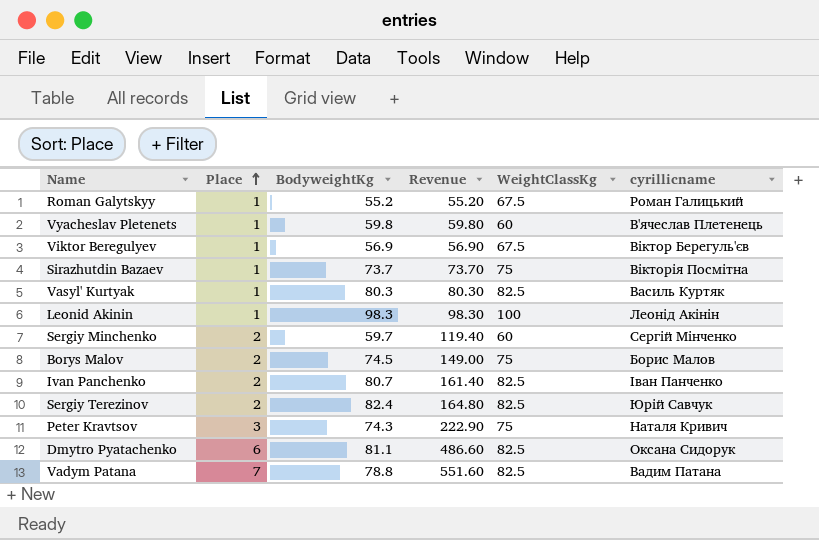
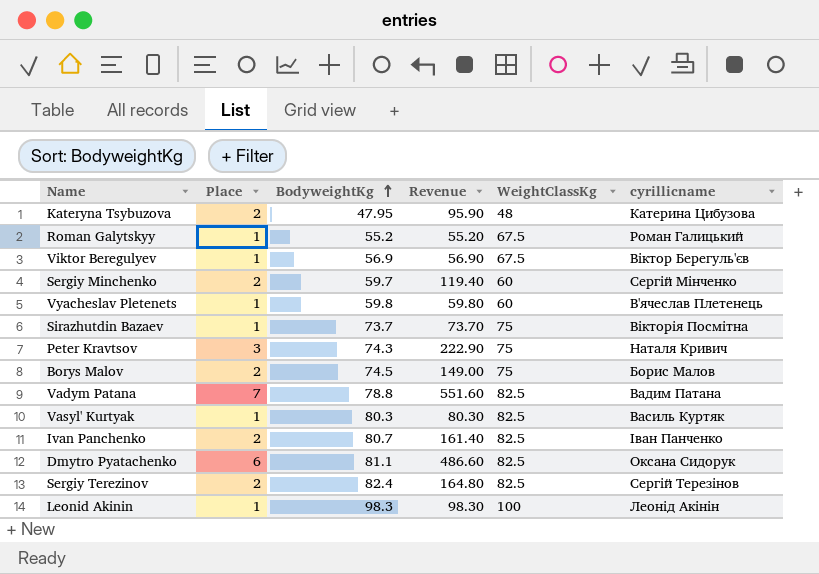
row order: Place ascending -> BodyweightKg ascending
row Kateryna Tsybuzova: none -> 2 | 47.95 | 95.90 | 48 | Катерина Цибузова
Sergiy Terezinov | cyrillicname: Юрій Савчук -> Сергій Терезінов

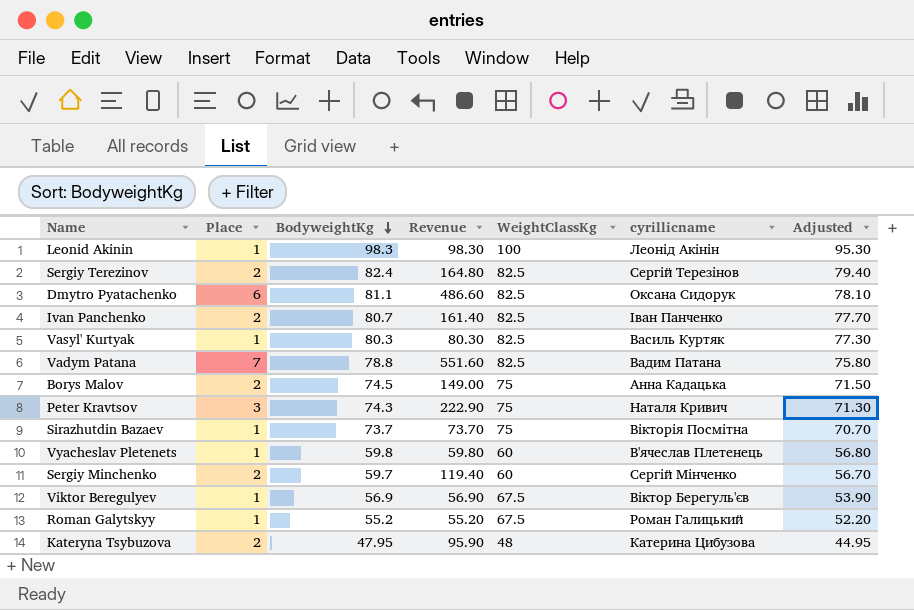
row order: BodyweightKg ascending -> BodyweightKg descending
column Adjusted | formula: none -> [BodyweightKg] - 3
Borys Malov | cyrillicname: Борис Малов -> Анна Кадацька

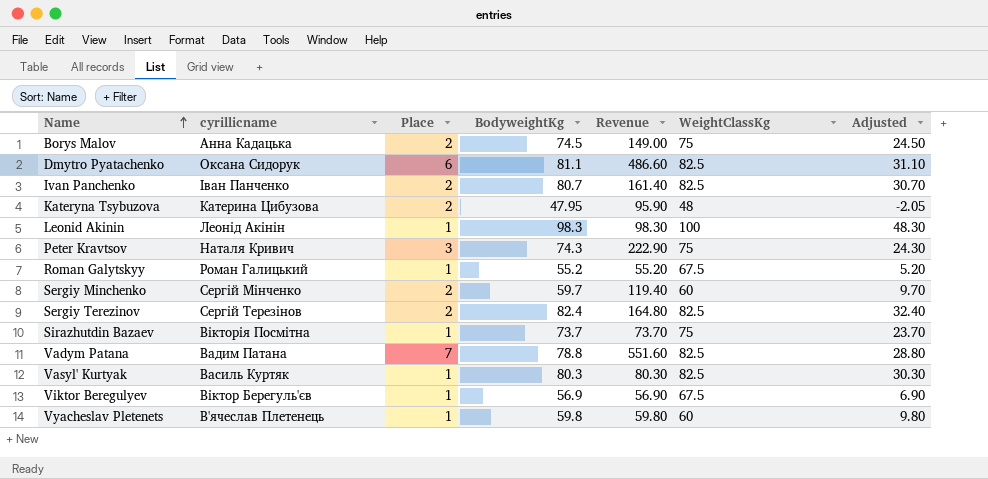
row order: BodyweightKg descending -> Name ascending
column cyrillicname | position: 6 -> 2
column Adjusted | formula: [BodyweightKg] - 3 -> [BodyweightKg] - 50

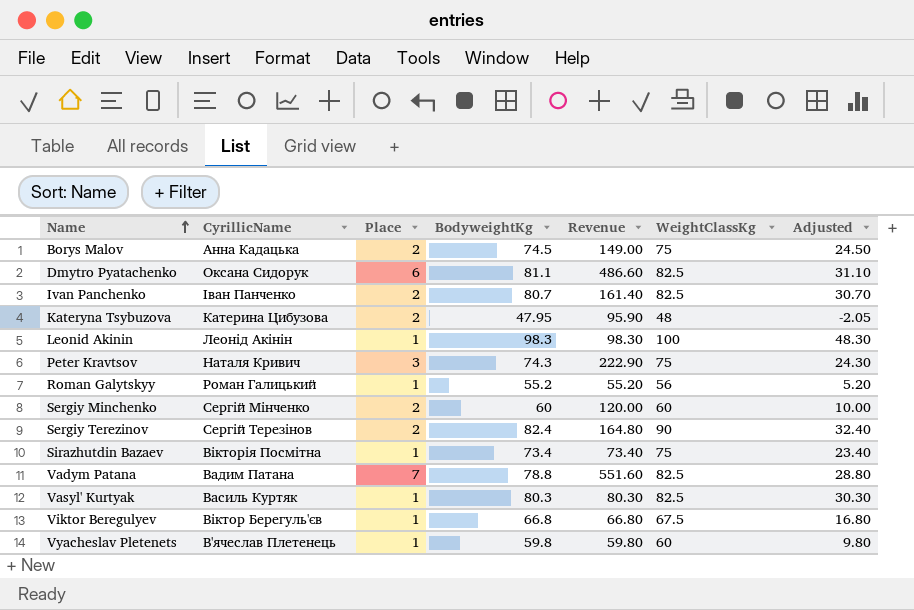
column name: cyrillicname -> CyrillicName
Roman Galytskyy | WeightClassKg: 67.5 -> 56
Sergiy Minchenko | BodyweightKg: 59.7 -> 60
Sergiy Minchenko | Revenue: 119.40 -> 120.00
Sergiy Minchenko | Adjusted: 9.70 -> 10.00
Sergiy Terezinov | WeightClassKg: 82.5 -> 90
Sirazhutdin Bazaev | BodyweightKg: 73.7 -> 73.4
Sirazhutdin Bazaev | Revenue: 73.70 -> 73.40
Sirazhutdin Bazaev | Adjusted: 23.70 -> 23.40
Viktor Beregulyev | BodyweightKg: 56.9 -> 66.8
Viktor Beregulyev | Revenue: 56.90 -> 66.80
Viktor Beregulyev | Adjusted: 6.90 -> 16.80

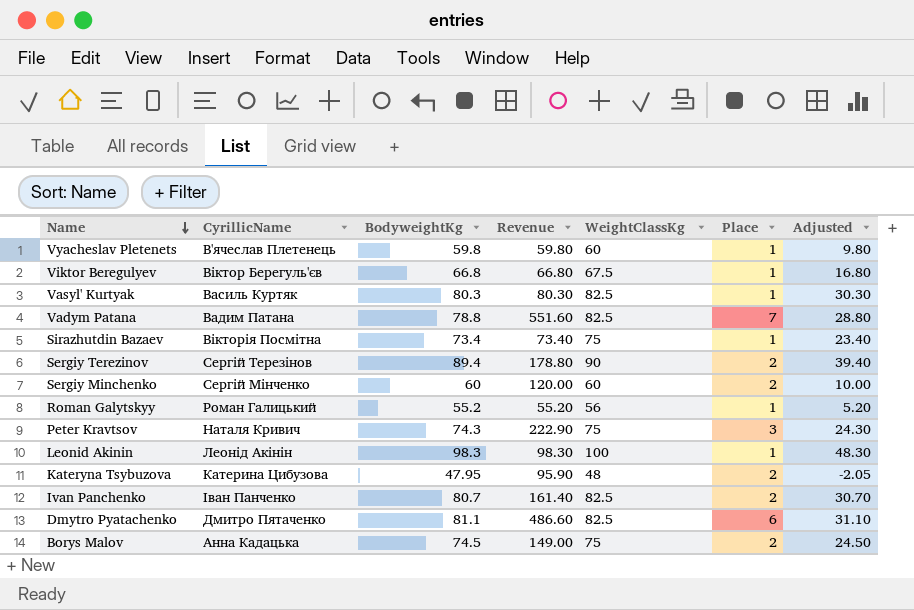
row order: Name ascending -> Name descending
column Place | position: 3 -> 6
Sergiy Terezinov | BodyweightKg: 82.4 -> 89.4
Sergiy Terezinov | Revenue: 164.80 -> 178.80
Sergiy Terezinov | Adjusted: 32.40 -> 39.40
Dmytro Pyatachenko | CyrillicName: Оксана Сидорук -> Дмитро Пятаченко

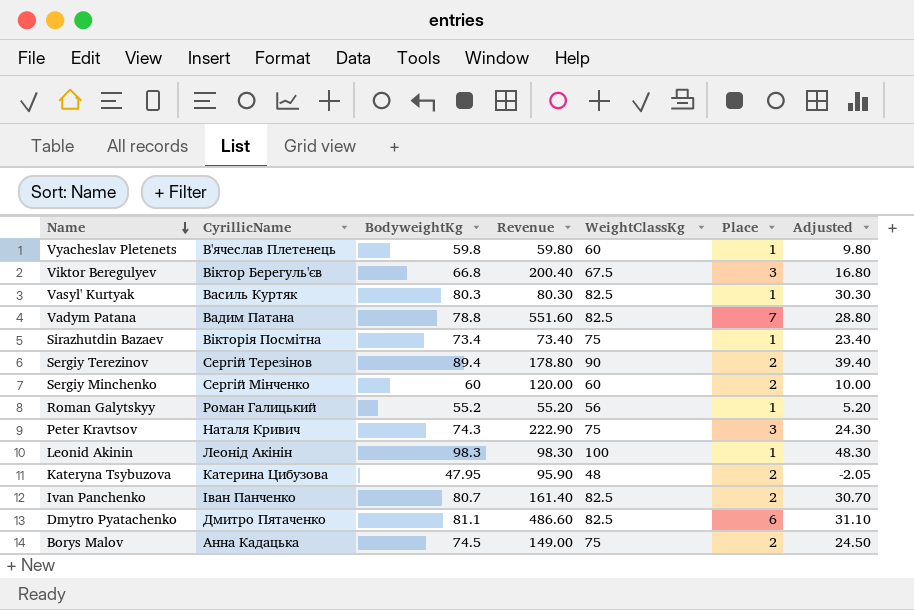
Viktor Beregulyev | Revenue: 66.80 -> 200.40
Viktor Beregulyev | Place: 1 -> 3

